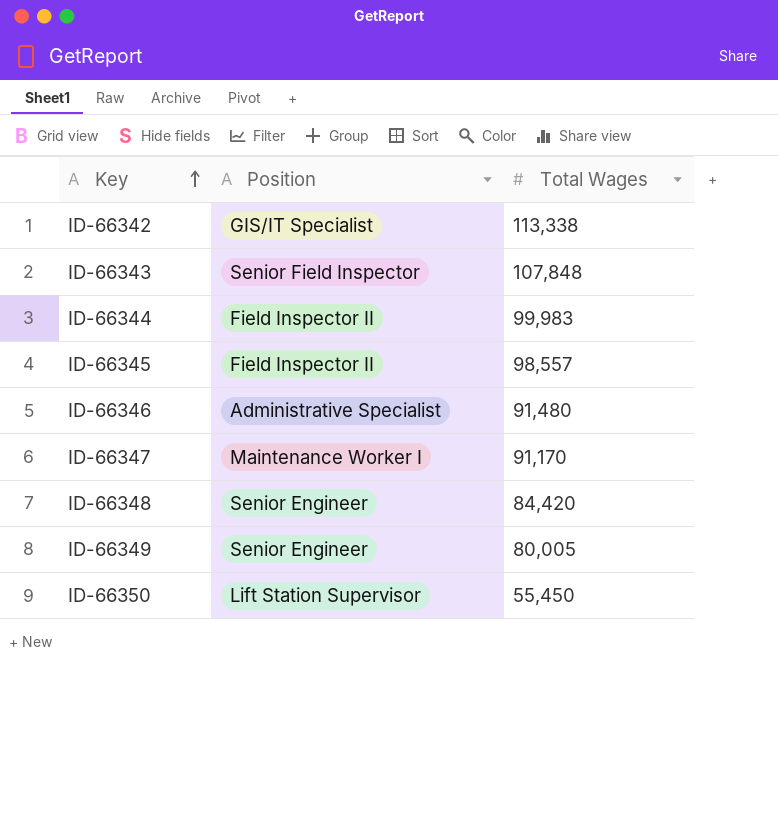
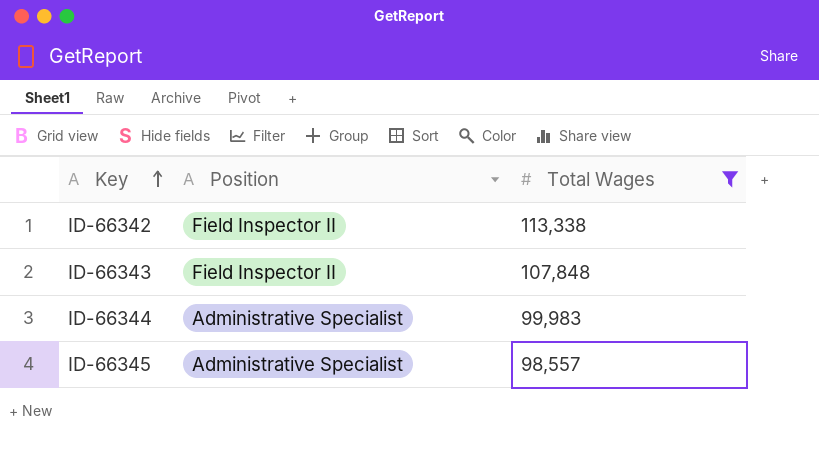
filter: none -> Total Wages >= 98,557
ID-66342 | Position: GIS/IT Specialist -> Field Inspector II
ID-66343 | Position: Senior Field Inspector -> Field Inspector II
ID-66344 | Position: Field Inspector II -> Administrative Specialist
ID-66345 | Position: Field Inspector II -> Administrative Specialist

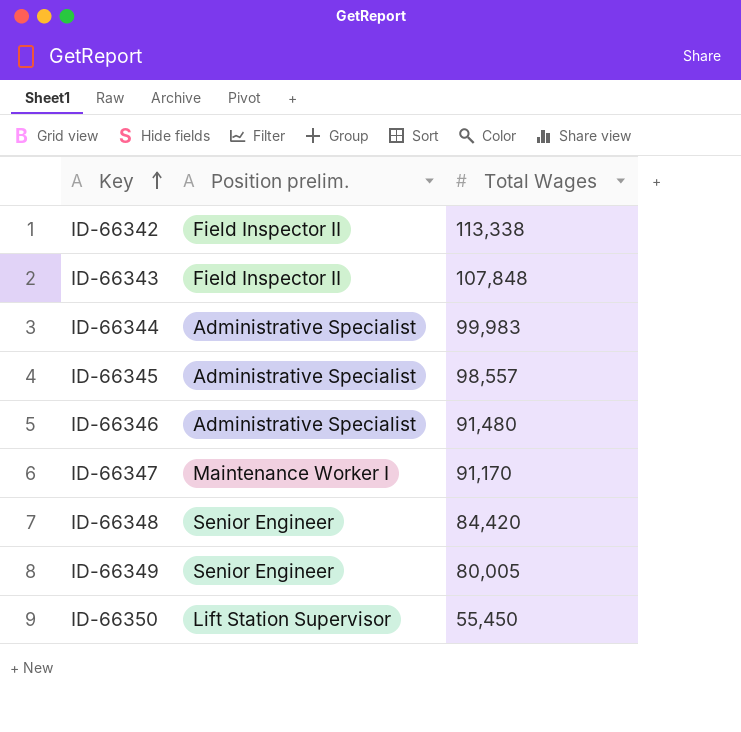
filter: Total Wages >= 98,557 -> none
column name: Position -> Position prelim.

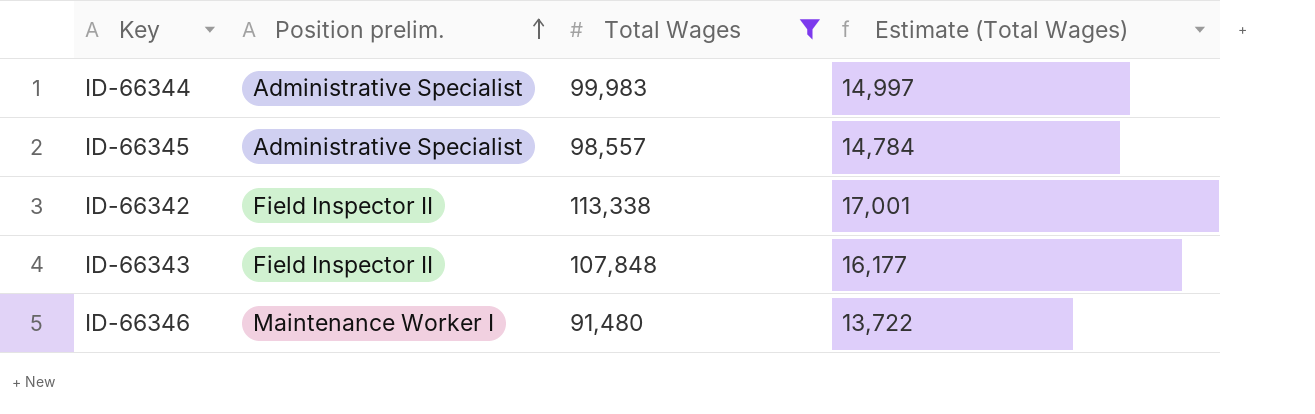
filter: none -> Total Wages >= 91,480
row order: Key ascending -> Position prelim. ascending
column Estimate (Total Wages) | formula: none -> [Total Wages] * 0.15
ID-66346 | Position prelim.: Administrative Specialist -> Maintenance Worker I

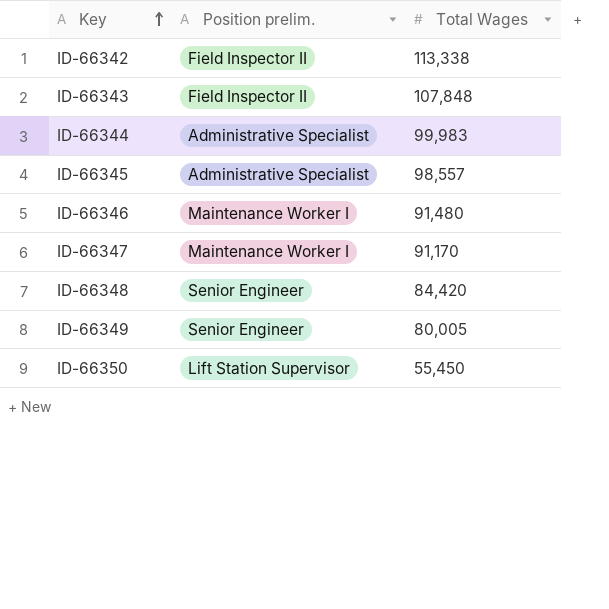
filter: Total Wages >= 91,480 -> none
row order: Position prelim. ascending -> Key ascending
column Estimate (Total Wages) | formula: [Total Wages] * 0.15 -> none

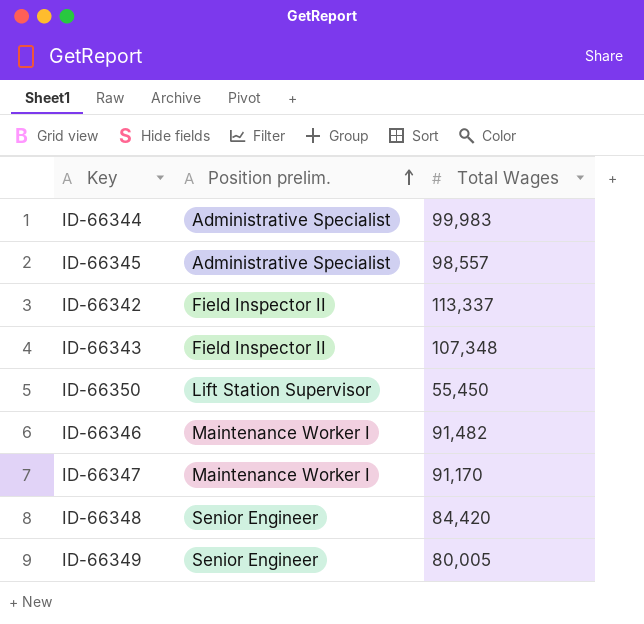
row order: Key ascending -> Position prelim. ascending
ID-66342 | Total Wages: 113,338 -> 113,337
ID-66343 | Total Wages: 107,848 -> 107,348
ID-66346 | Total Wages: 91,480 -> 91,482

